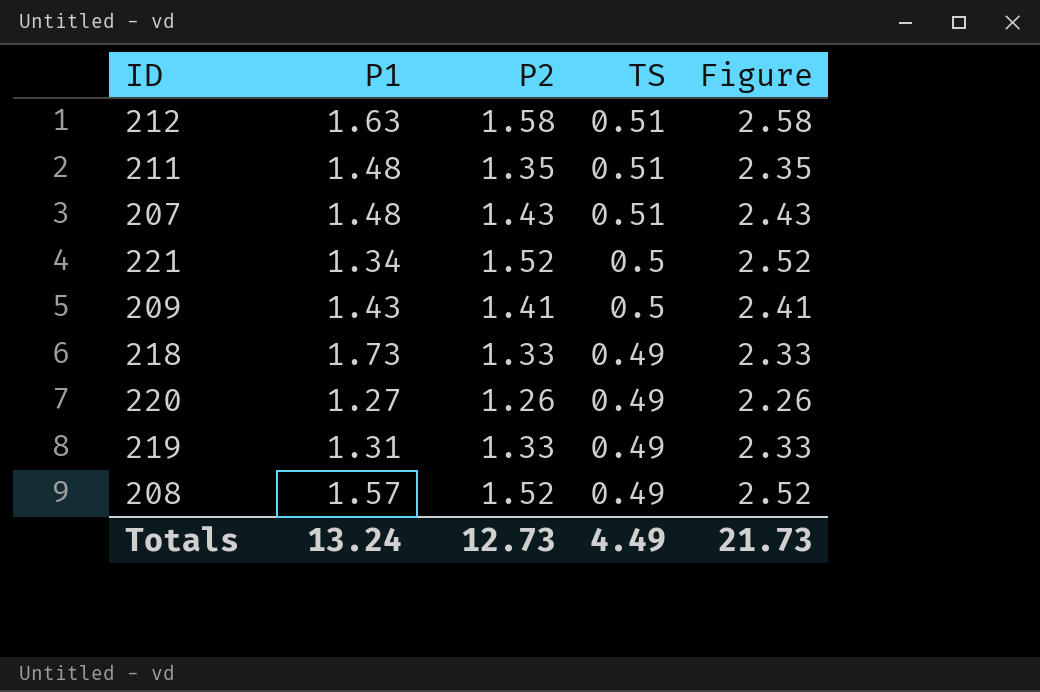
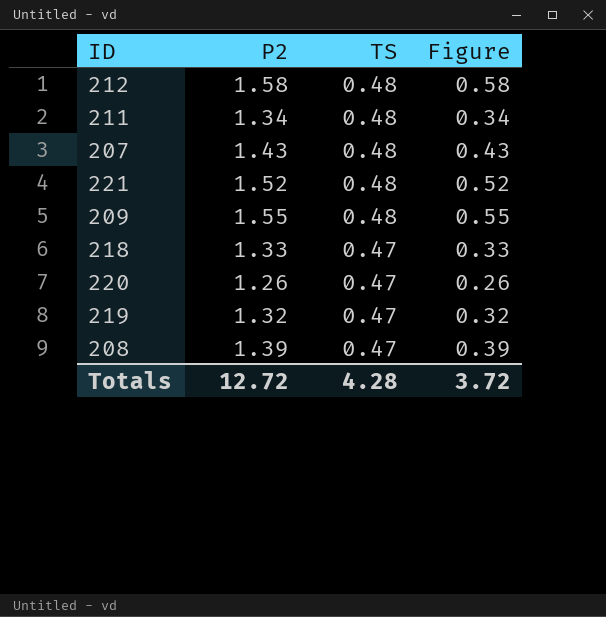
column P1 | position: 2 -> none
column Figure | formula: [P2] + 1 -> [P2] - 1
212 | TS: 0.51 -> 0.48
211 | P2: 1.35 -> 1.34
211 | TS: 0.51 -> 0.48
207 | TS: 0.51 -> 0.48
221 | TS: 0.5 -> 0.48
209 | P2: 1.41 -> 1.55
209 | TS: 0.5 -> 0.48
218 | TS: 0.49 -> 0.47
220 | TS: 0.49 -> 0.47
219 | P2: 1.33 -> 1.32
219 | TS: 0.49 -> 0.47
208 | P2: 1.52 -> 1.39
208 | TS: 0.49 -> 0.47
Totals | P2: 12.73 -> 12.72
Totals | TS: 4.49 -> 4.28
Totals | Figure: 21.73 -> 3.72

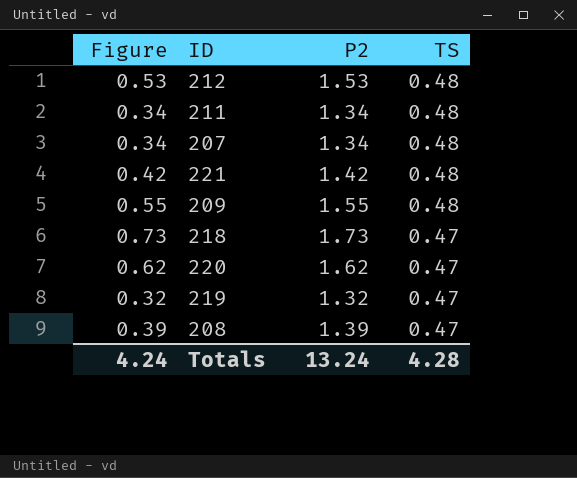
column Figure | position: 4 -> 1
212 | Figure: 0.58 -> 0.53
212 | P2: 1.58 -> 1.53
207 | Figure: 0.43 -> 0.34
207 | P2: 1.43 -> 1.34
221 | Figure: 0.52 -> 0.42
221 | P2: 1.52 -> 1.42
218 | Figure: 0.33 -> 0.73
218 | P2: 1.33 -> 1.73
220 | Figure: 0.26 -> 0.62
220 | P2: 1.26 -> 1.62
Totals | Figure: 3.72 -> 4.24
Totals | P2: 12.72 -> 13.24

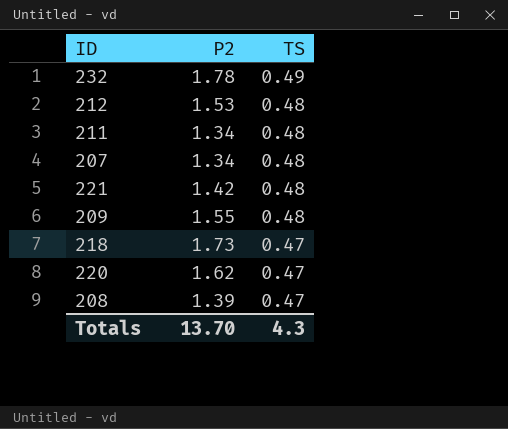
column Figure | formula: [P2] - 1 -> none
row 219: 0.32 | 1.32 | 0.47 -> none
row 232: none -> 1.78 | 0.49
Totals | P2: 13.24 -> 13.70
Totals | TS: 4.28 -> 4.3

